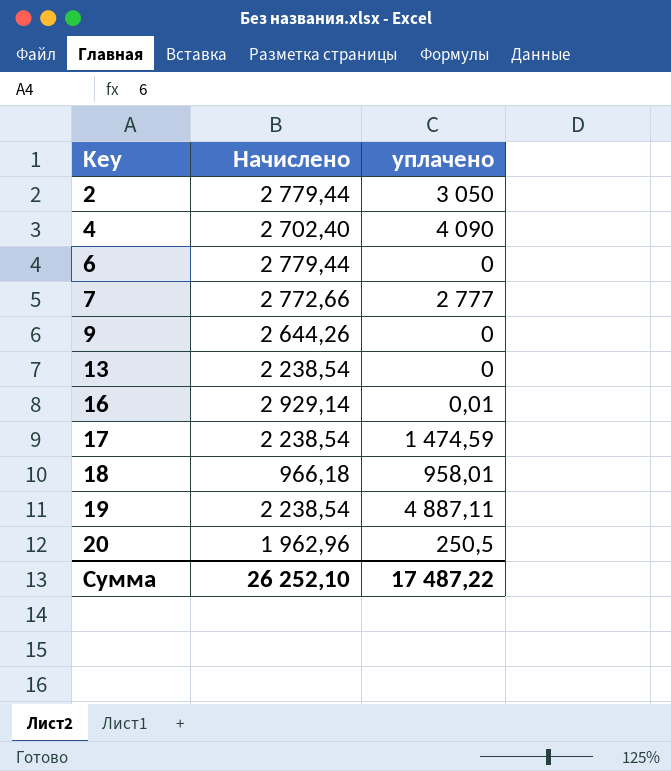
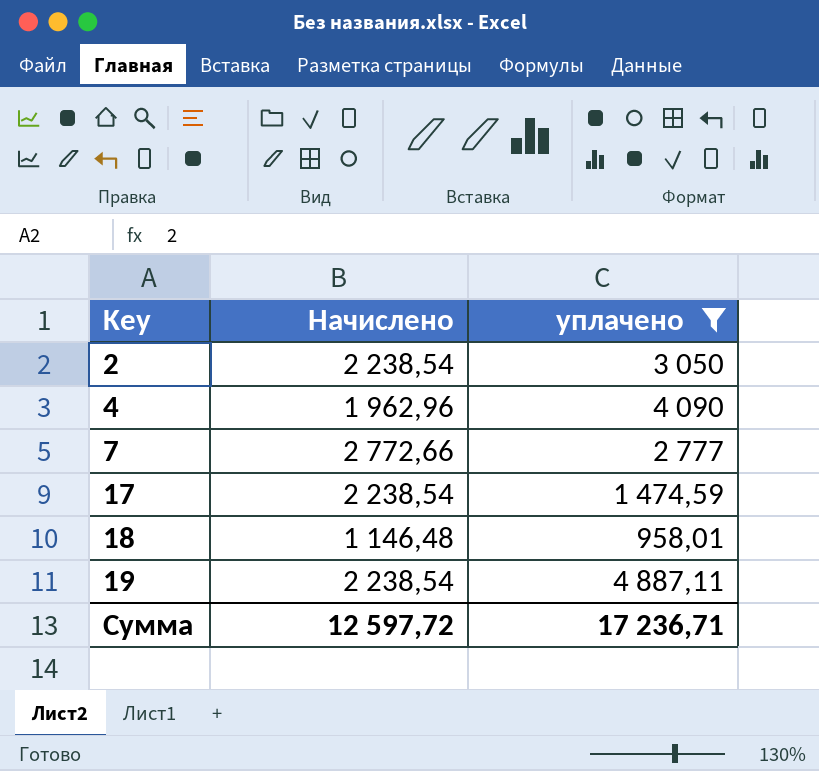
filter: none -> уплачено >= 958,01
2 | Начислено: 2 779,44 -> 2 238,54
4 | Начислено: 2 702,40 -> 1 962,96
18 | Начислено: 966,18 -> 1 146,48
Сумма | Начислено: 26 252,10 -> 12 597,72
Сумма | уплачено: 17 487,22 -> 17 236,71

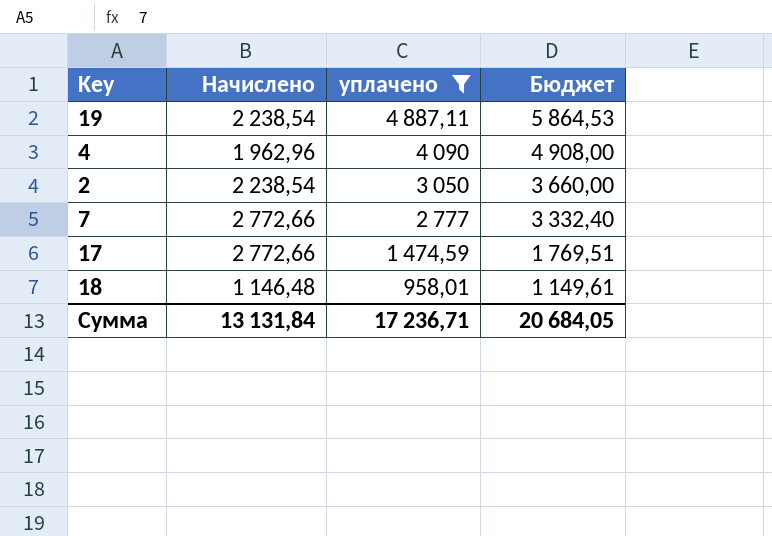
row order: Key ascending -> уплачено descending
column Бюджет | formula: none -> [уплачено] * 1,2
17 | Начислено: 2 238,54 -> 2 772,66
Сумма | Начислено: 12 597,72 -> 13 131,84

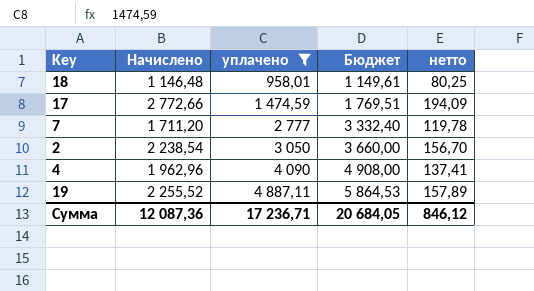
row order: уплачено descending -> уплачено ascending
column нетто | formula: none -> [Начислено] * 0,07
7 | Начислено: 2 772,66 -> 1 711,20
19 | Начислено: 2 238,54 -> 2 255,52
Сумма | Начислено: 13 131,84 -> 12 087,36

